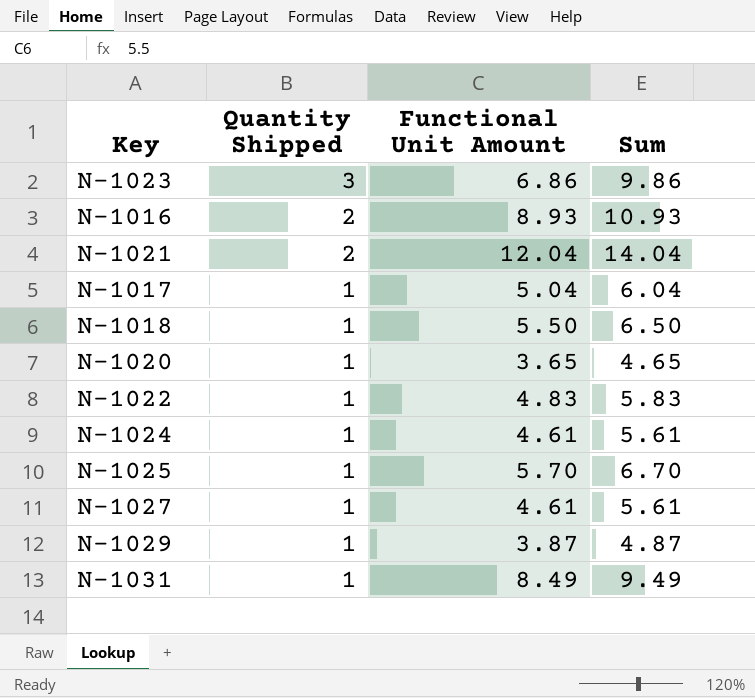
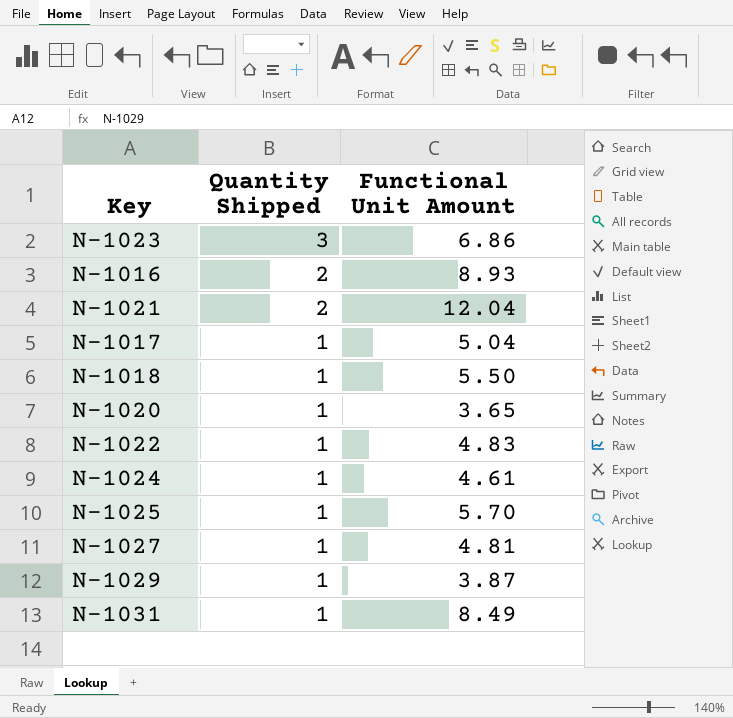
column Sum | formula: [Quantity Shipped] + [Functional Unit Amount] -> none
N-1027 | Functional Unit Amount: 4.61 -> 4.81

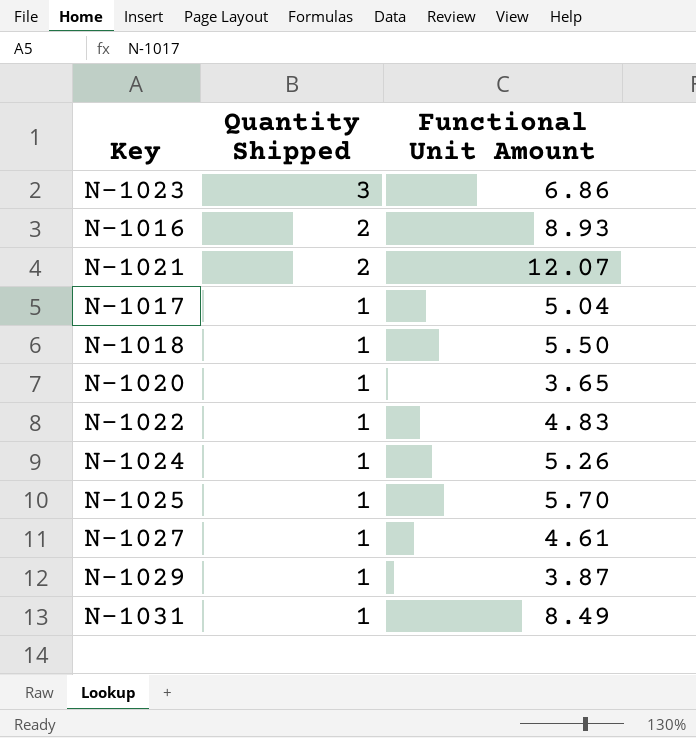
N-1021 | Functional Unit Amount: 12.04 -> 12.07
N-1024 | Functional Unit Amount: 4.61 -> 5.26
N-1027 | Functional Unit Amount: 4.81 -> 4.61

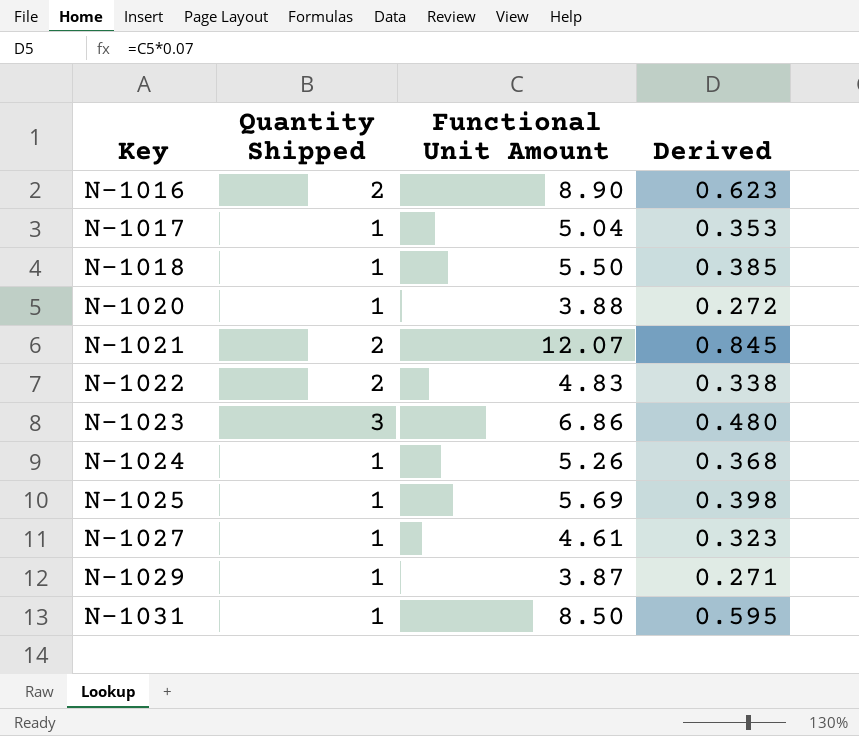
row order: Quantity Shipped descending -> Key ascending
column Derived | formula: none -> [Functional Unit Amount] * 0.07
N-1016 | Functional Unit Amount: 8.93 -> 8.90
N-1020 | Functional Unit Amount: 3.65 -> 3.88
N-1022 | Quantity Shipped: 1 -> 2
N-1025 | Functional Unit Amount: 5.70 -> 5.69
N-1031 | Functional Unit Amount: 8.49 -> 8.50

